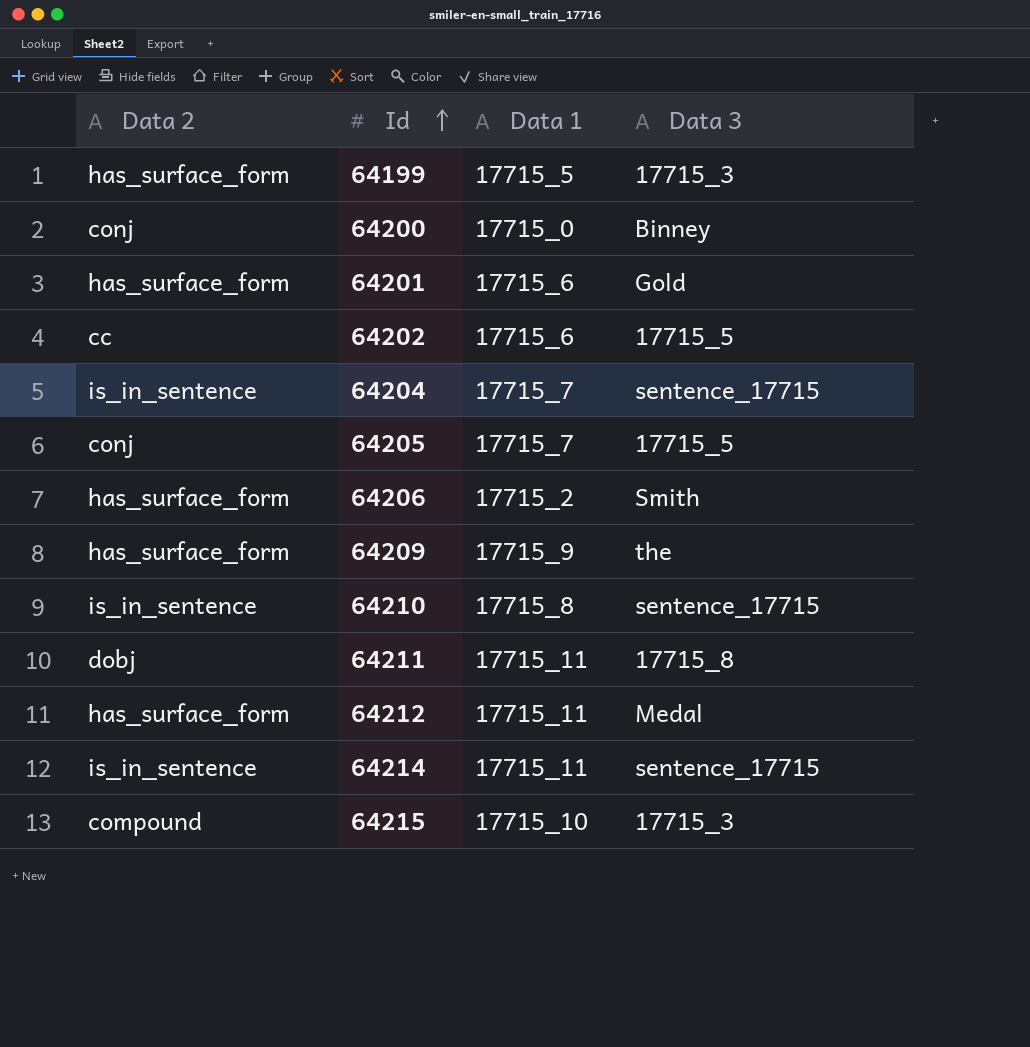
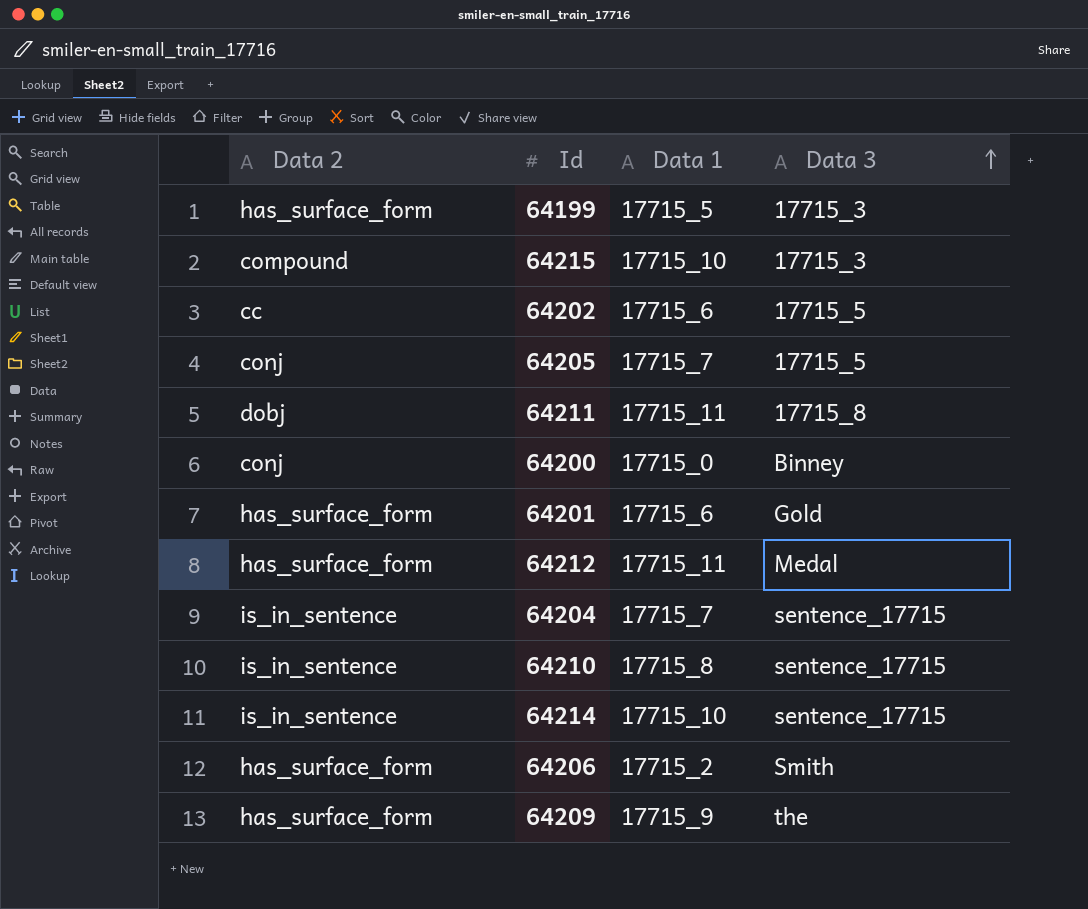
row order: Id ascending -> Data 3 ascending
64214 | Data 1: 17715_11 -> 17715_10

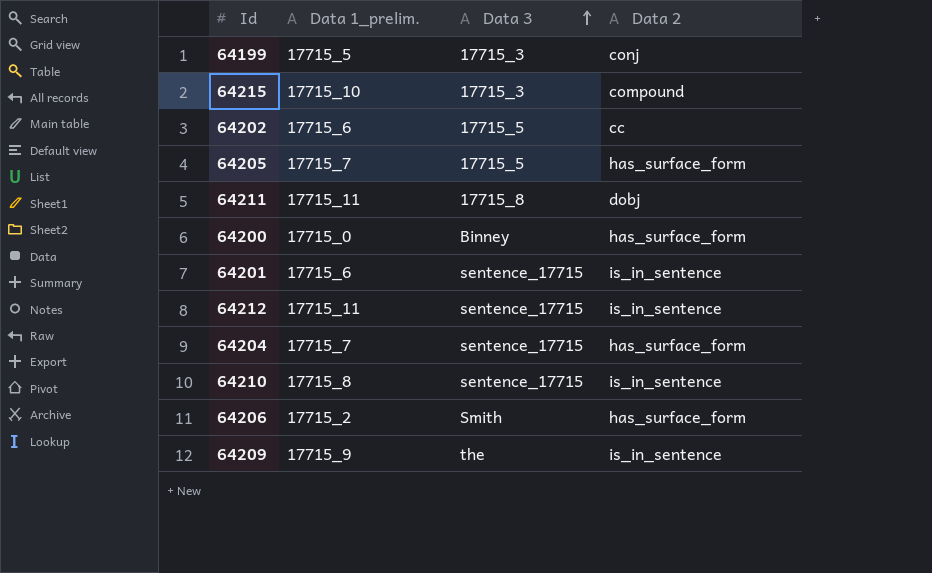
column name: Data 1 -> Data 1_prelim.
column Data 2 | position: 1 -> 4
row 64214: is_in_sentence | 17715_10 | sentence_17715 -> none
64199 | Data 2: has_surface_form -> conj
64205 | Data 2: conj -> has_surface_form
64200 | Data 2: conj -> has_surface_form
64201 | Data 3: Gold -> sentence_17715
64201 | Data 2: has_surface_form -> is_in_sentence
64212 | Data 3: Medal -> sentence_17715
64212 | Data 2: has_surface_form -> is_in_sentence
64204 | Data 2: is_in_sentence -> has_surface_form
64209 | Data 2: has_surface_form -> is_in_sentence

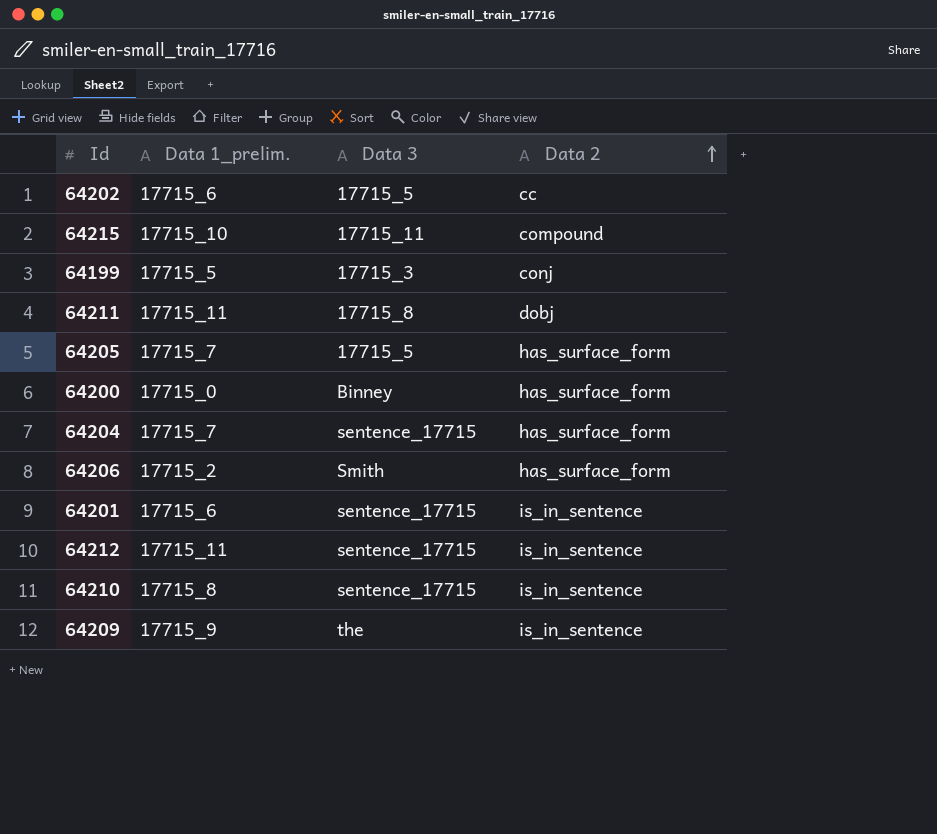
row order: Data 3 ascending -> Data 2 ascending
64215 | Data 3: 17715_3 -> 17715_11

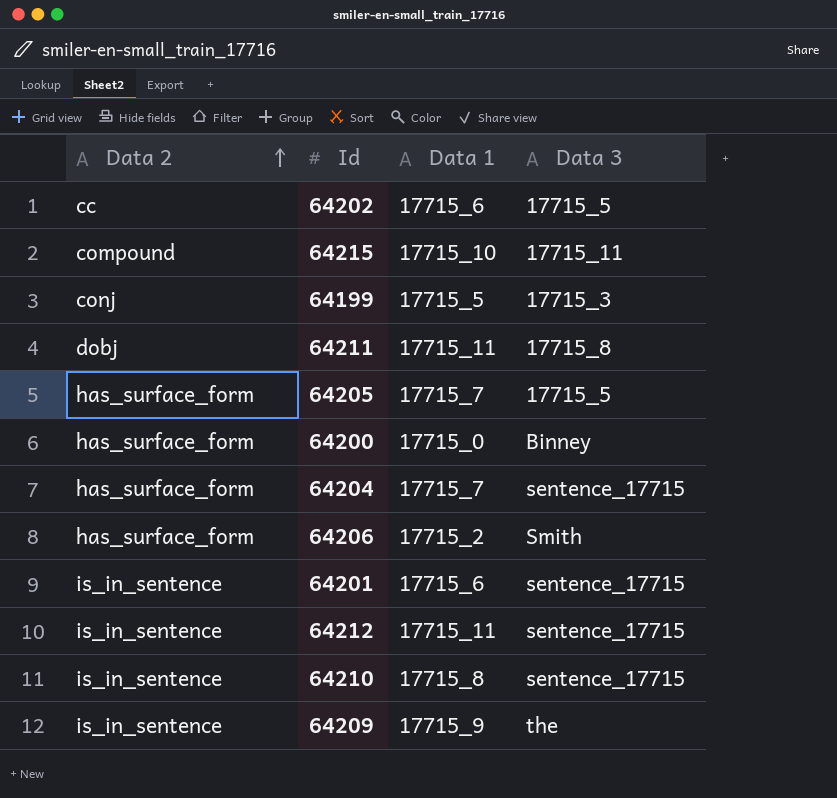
column Data 2 | position: 4 -> 1
column name: Data 1_prelim. -> Data 1

